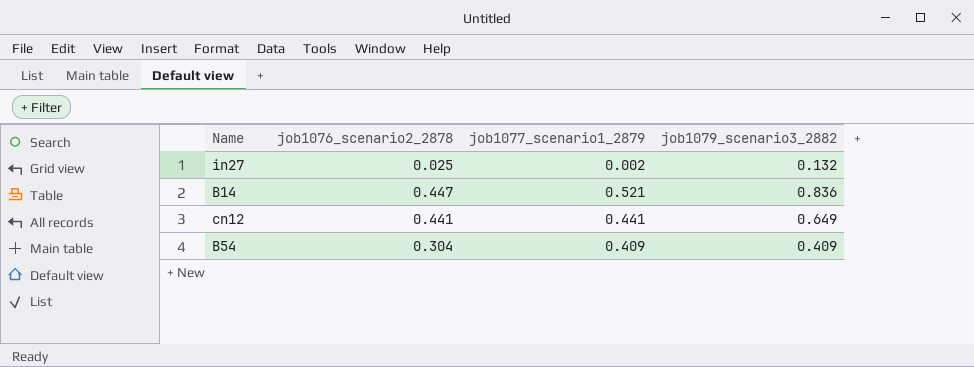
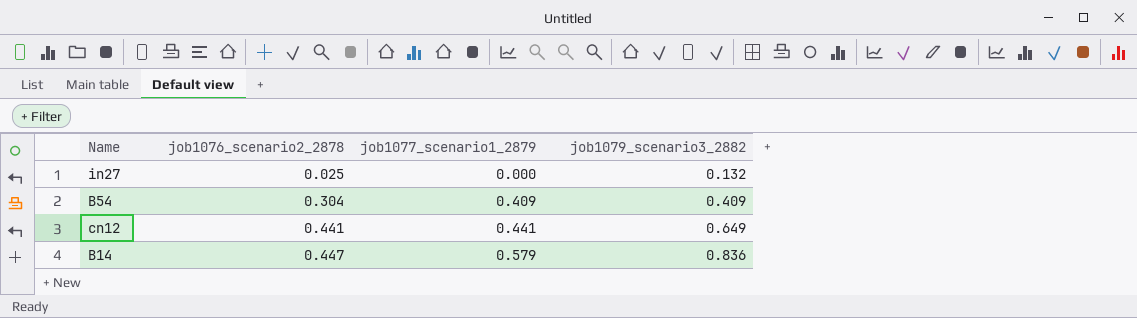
row order: none -> job1076_scenario2_2878 ascending
in27 | job1077_scenario1_2879: 0.002 -> 0.000
B14 | job1077_scenario1_2879: 0.521 -> 0.579

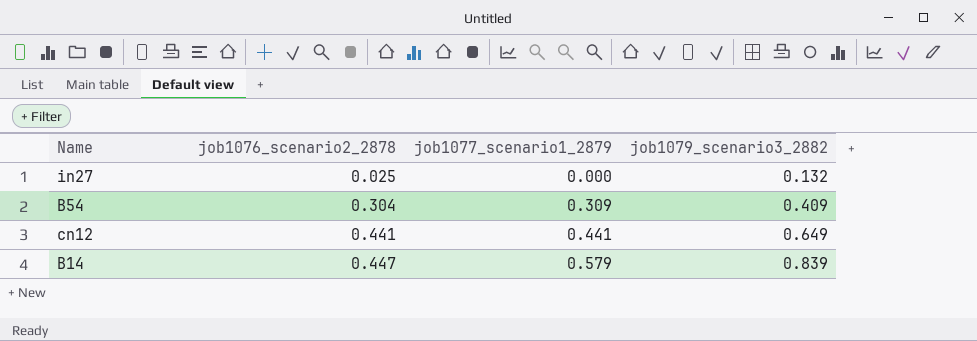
B54 | job1077_scenario1_2879: 0.409 -> 0.309
B14 | job1079_scenario3_2882: 0.836 -> 0.839

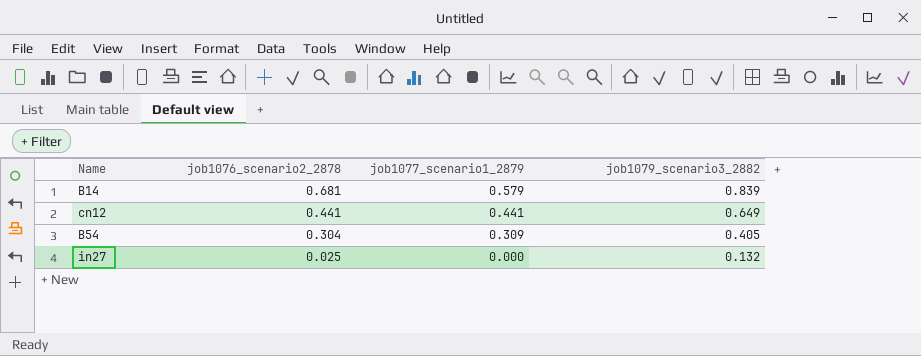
row order: job1076_scenario2_2878 ascending -> job1076_scenario2_2878 descending
B14 | job1076_scenario2_2878: 0.447 -> 0.681
B54 | job1079_scenario3_2882: 0.409 -> 0.405

